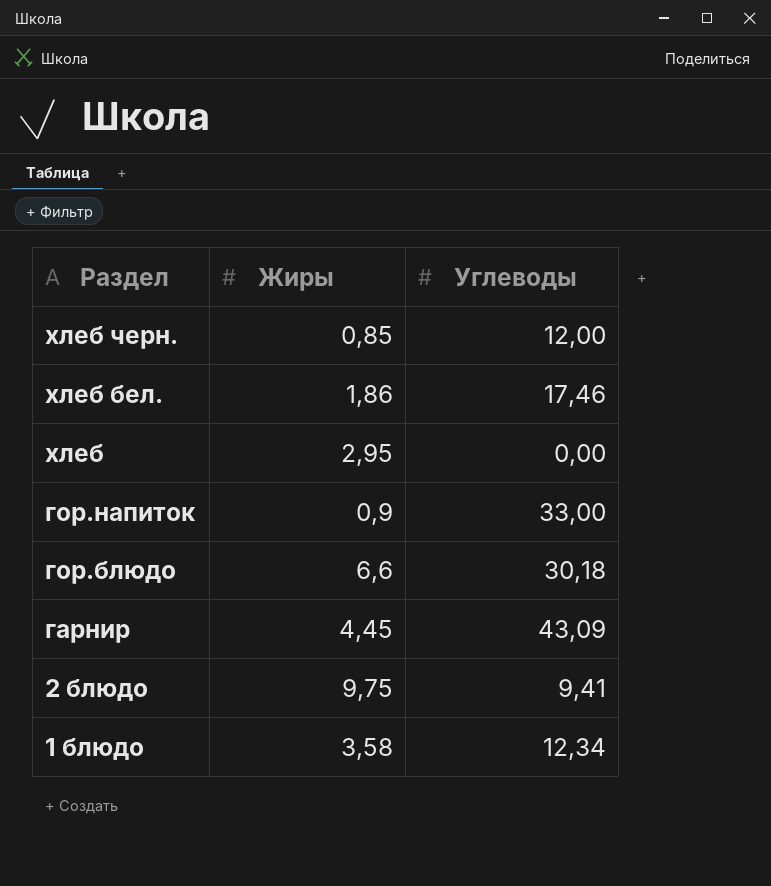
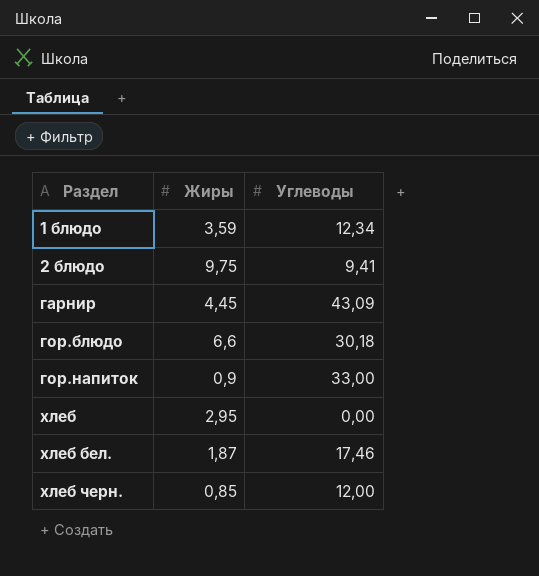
row order: Раздел descending -> Раздел ascending
1 блюдо | Жиры: 3,58 -> 3,59
хлеб бел. | Жиры: 1,86 -> 1,87

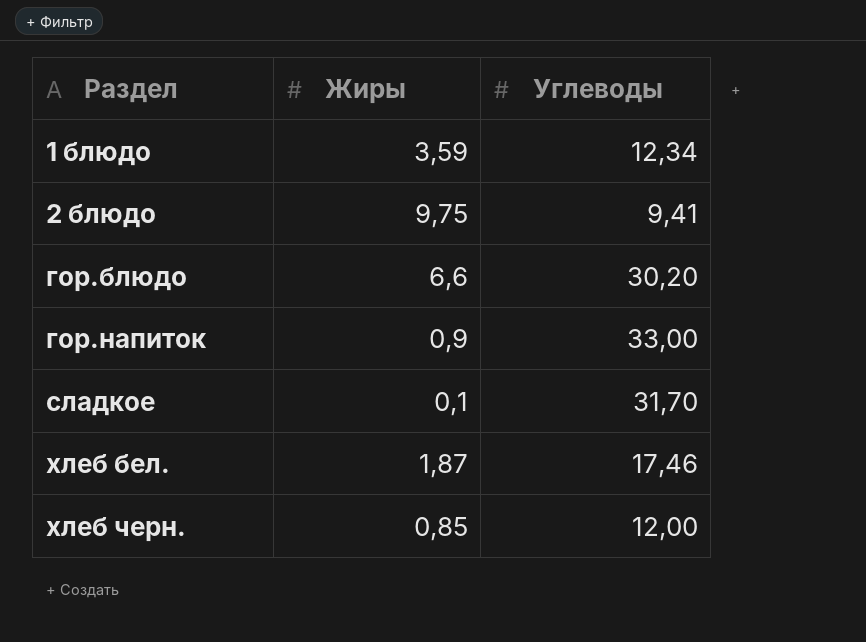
row гарнир: 4,45 | 43,09 -> none
row хлеб: 2,95 | 0,00 -> none
гор.блюдо | Углеводы: 30,18 -> 30,20
row сладкое: none -> 0,1 | 31,70

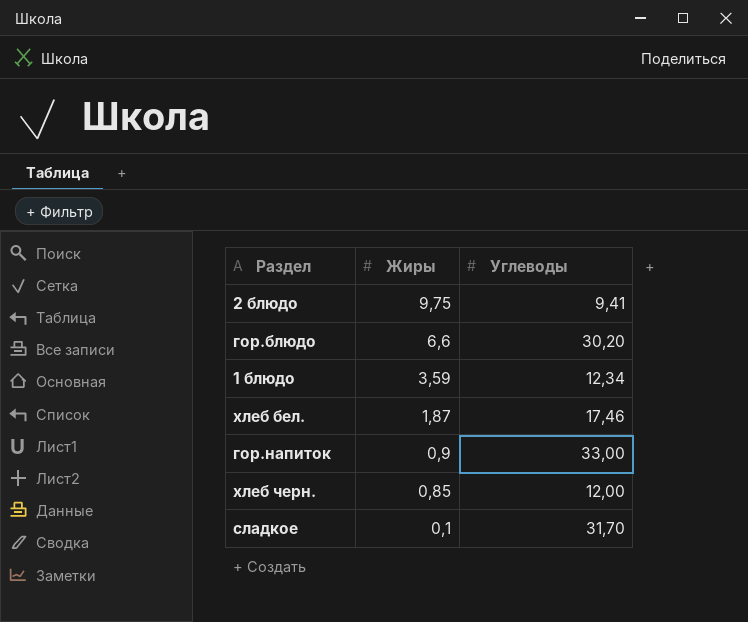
row order: Раздел ascending -> Жиры descending

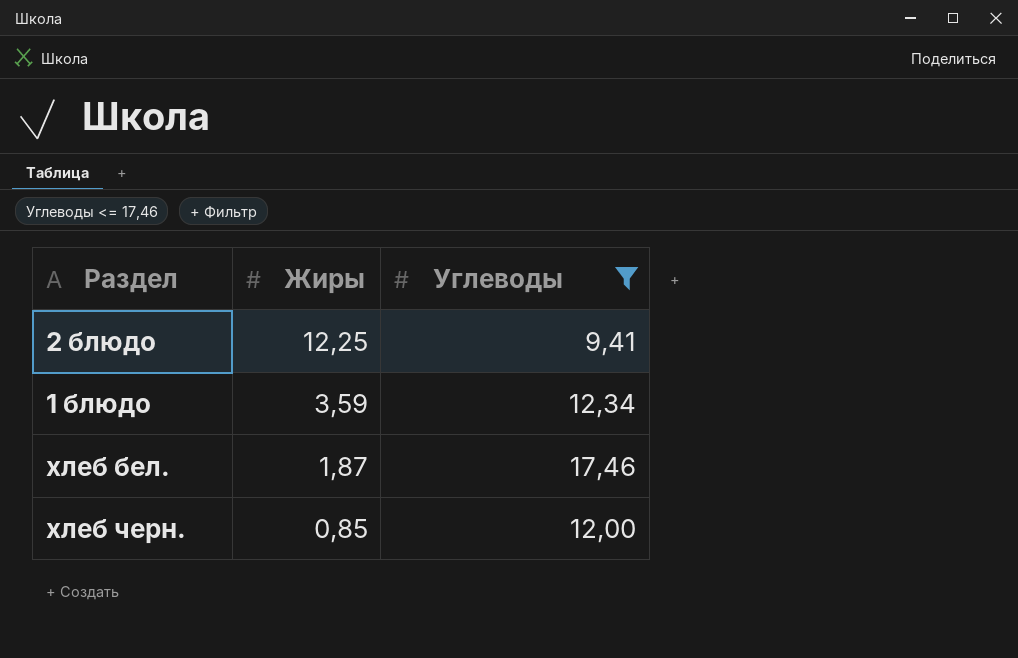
filter: none -> Углеводы <= 17,46
2 блюдо | Жиры: 9,75 -> 12,25

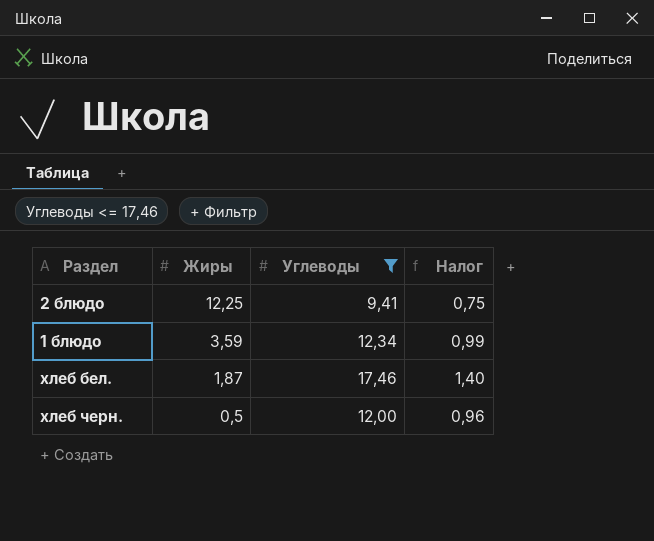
column Налог | formula: none -> [Углеводы] * 0,08
хлеб черн. | Жиры: 0,85 -> 0,5

